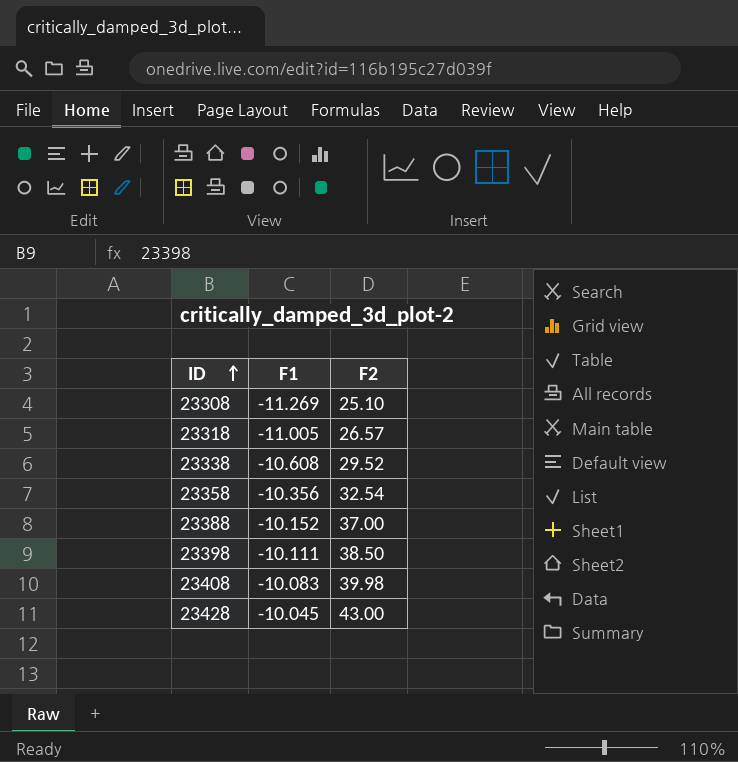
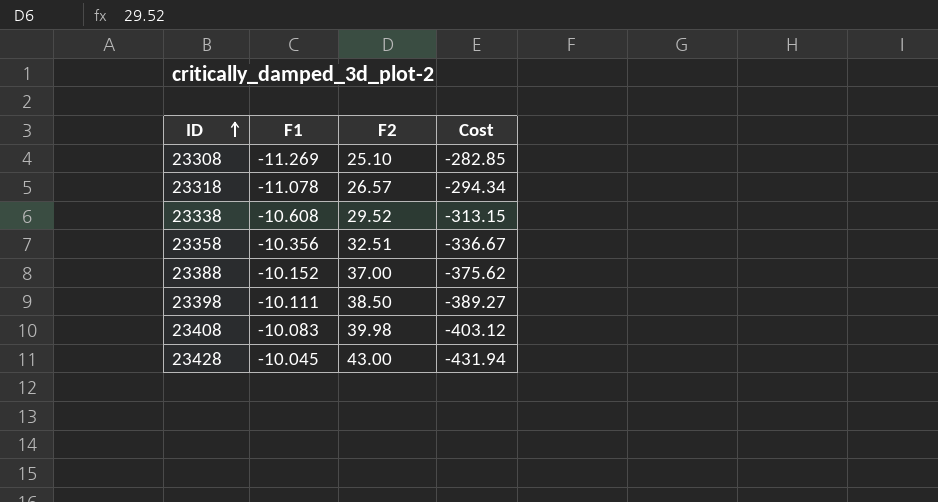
column Cost | formula: none -> [F1] * [F2]
23318 | F1: -11.005 -> -11.078
23358 | F2: 32.54 -> 32.51

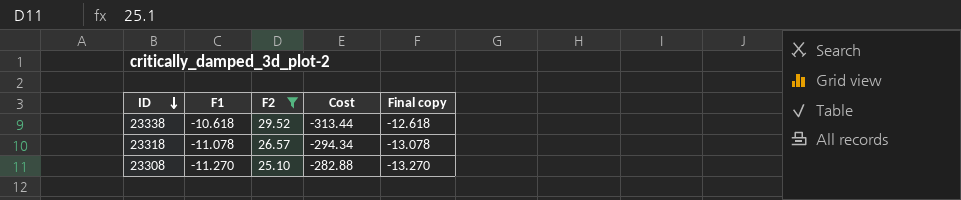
filter: none -> F2 <= 29.52
row order: ID ascending -> ID descending
column Final copy | formula: none -> [F1] - 2
23338 | F1: -10.608 -> -10.618
23338 | Cost: -313.15 -> -313.44
23308 | F1: -11.269 -> -11.270
23308 | Cost: -282.85 -> -282.88

